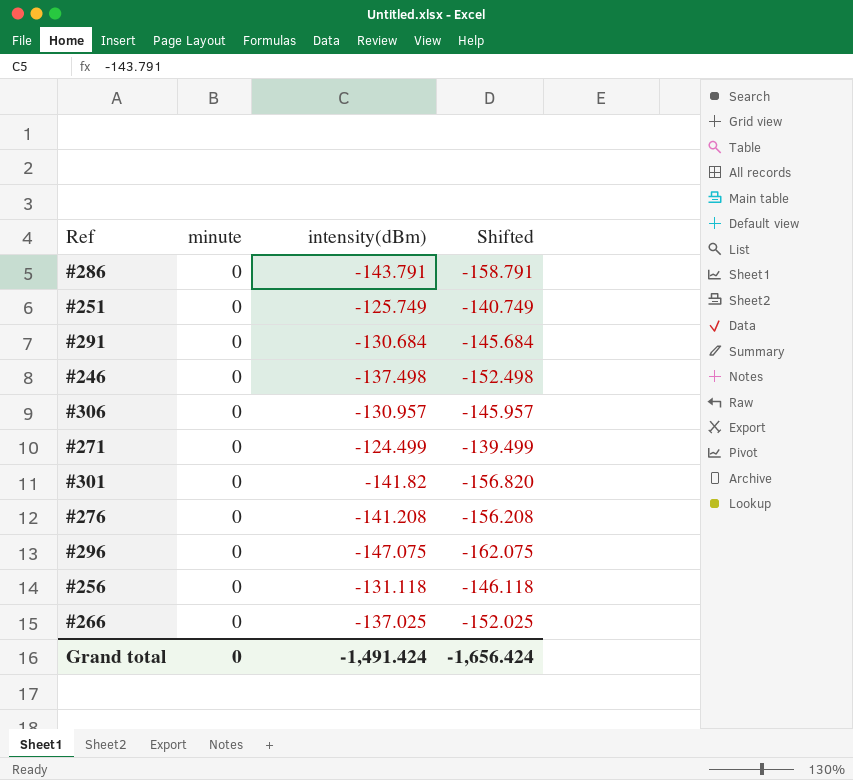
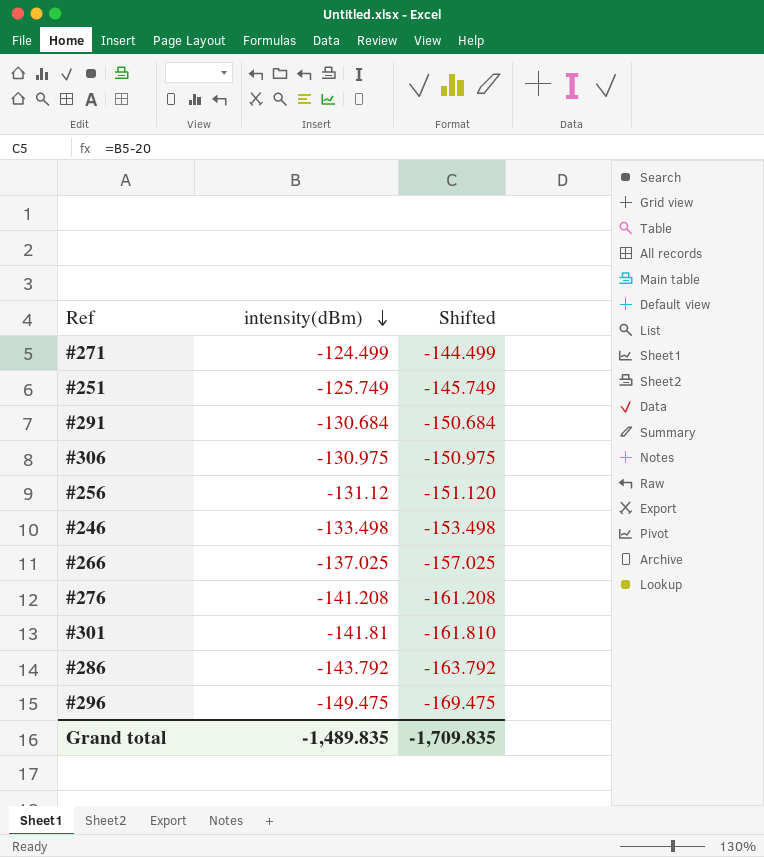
row order: none -> intensity(dBm) descending
column minute | position: 2 -> none
column Shifted | formula: [intensity(dBm)] - 15 -> [intensity(dBm)] - 20
#306 | intensity(dBm): -130.957 -> -130.975
#256 | intensity(dBm): -131.118 -> -131.12
#246 | intensity(dBm): -137.498 -> -133.498
#301 | intensity(dBm): -141.82 -> -141.81
#286 | intensity(dBm): -143.791 -> -143.792
#296 | intensity(dBm): -147.075 -> -149.475
Grand total | intensity(dBm): -1,491.424 -> -1,489.835
Grand total | Shifted: -1,656.424 -> -1,709.835

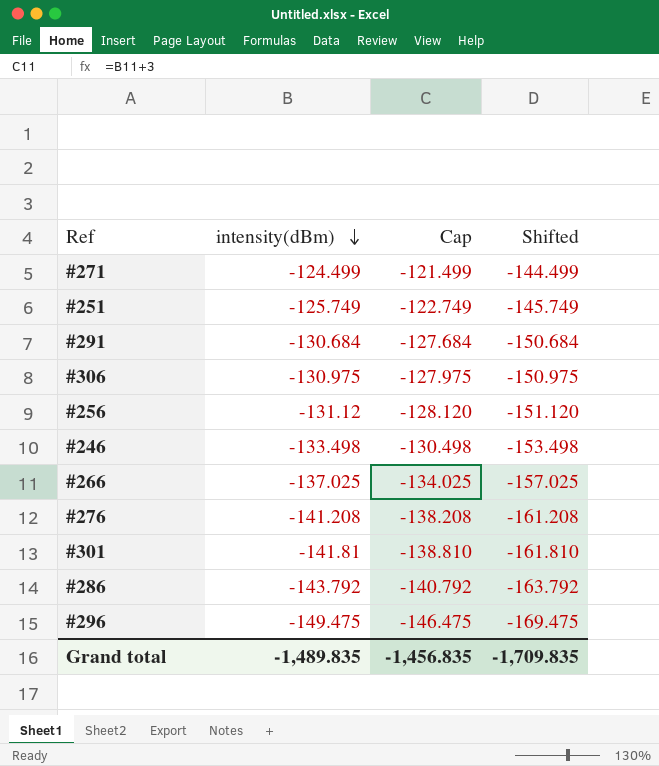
column Cap | formula: none -> [intensity(dBm)] + 3

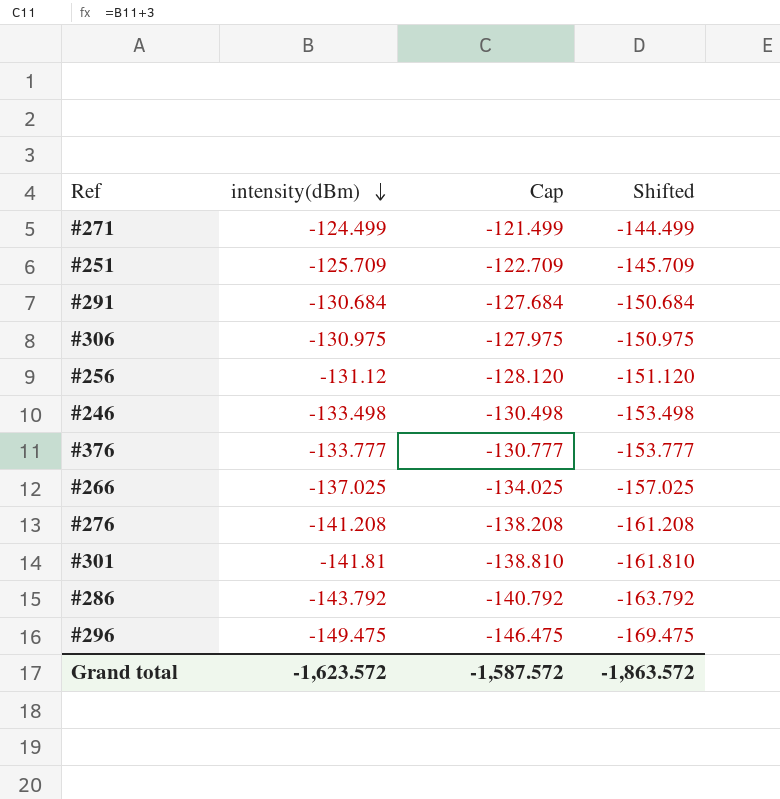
#251 | intensity(dBm): -125.749 -> -125.709
#251 | Cap: -122.749 -> -122.709
#251 | Shifted: -145.749 -> -145.709
row #376: none -> -133.777 | -130.777 | -153.777
Grand total | intensity(dBm): -1,489.835 -> -1,623.572
Grand total | Cap: -1,456.835 -> -1,587.572
Grand total | Shifted: -1,709.835 -> -1,863.572

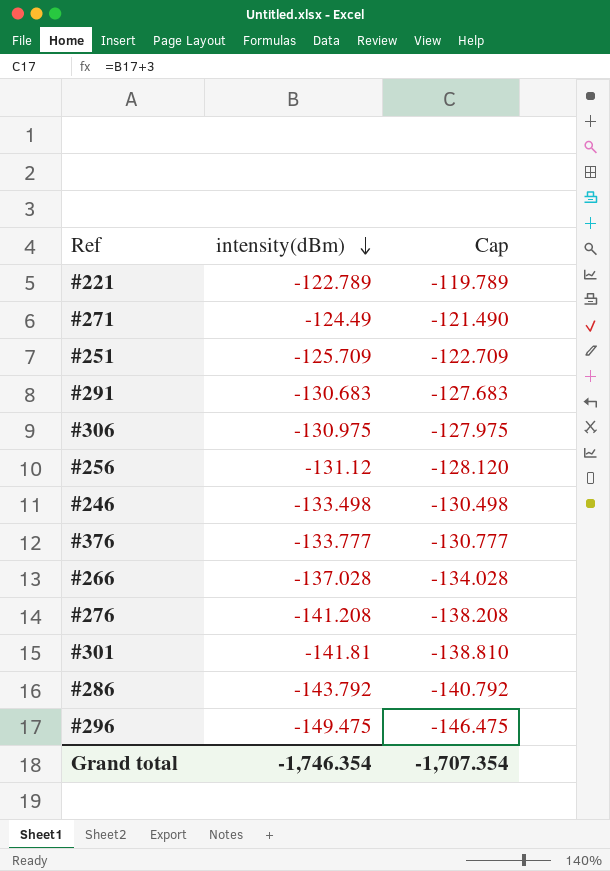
column Shifted | formula: [intensity(dBm)] - 20 -> none
row #221: none -> -122.789 | -119.789
#271 | intensity(dBm): -124.499 -> -124.49
#271 | Cap: -121.499 -> -121.490
#291 | intensity(dBm): -130.684 -> -130.683
#291 | Cap: -127.684 -> -127.683
#266 | intensity(dBm): -137.025 -> -137.028
#266 | Cap: -134.025 -> -134.028
Grand total | intensity(dBm): -1,623.572 -> -1,746.354
Grand total | Cap: -1,587.572 -> -1,707.354

